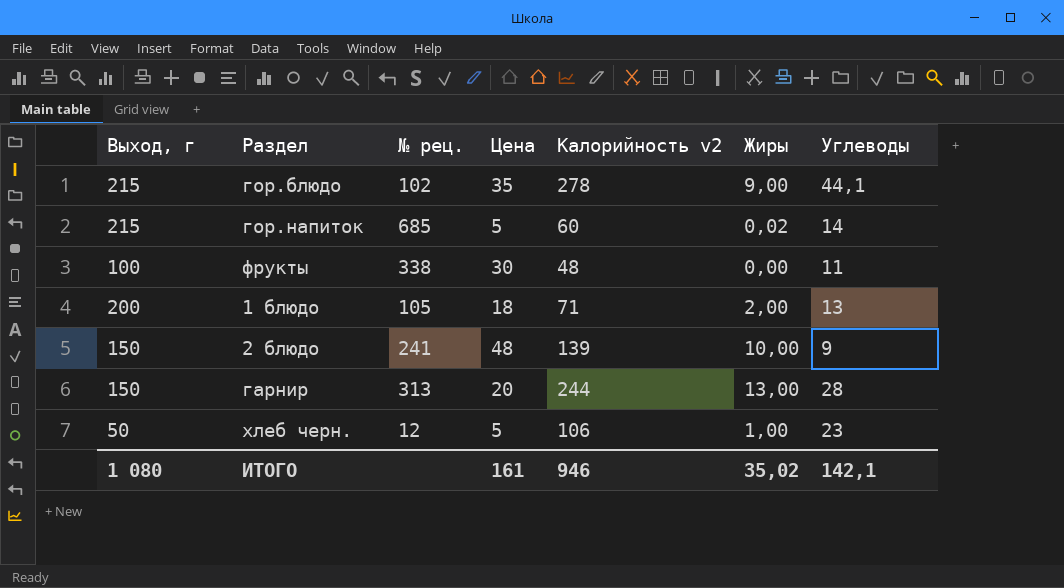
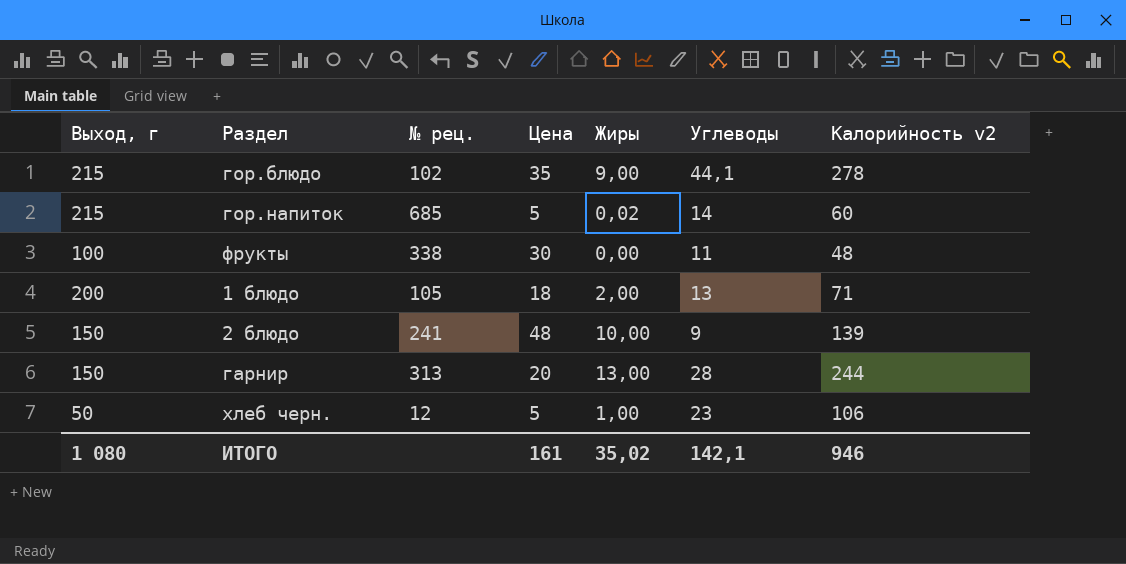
column Калорийность v2 | position: 5 -> 7

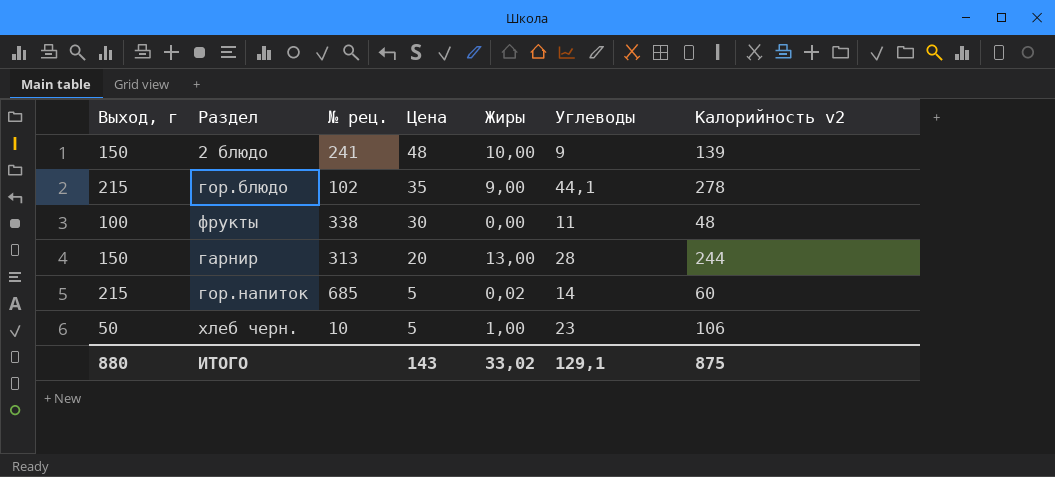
row order: none -> Цена descending
row 1 блюдо: 200 | 105 | 18 | 2,00 | 13 | 71 -> none
хлеб черн. | № рец.: 12 -> 10
ИТОГО | Выход, г: 1 080 -> 880
ИТОГО | Цена: 161 -> 143
ИТОГО | Жиры: 35,02 -> 33,02
ИТОГО | Углеводы: 142,1 -> 129,1
ИТОГО | Калорийность v2: 946 -> 875

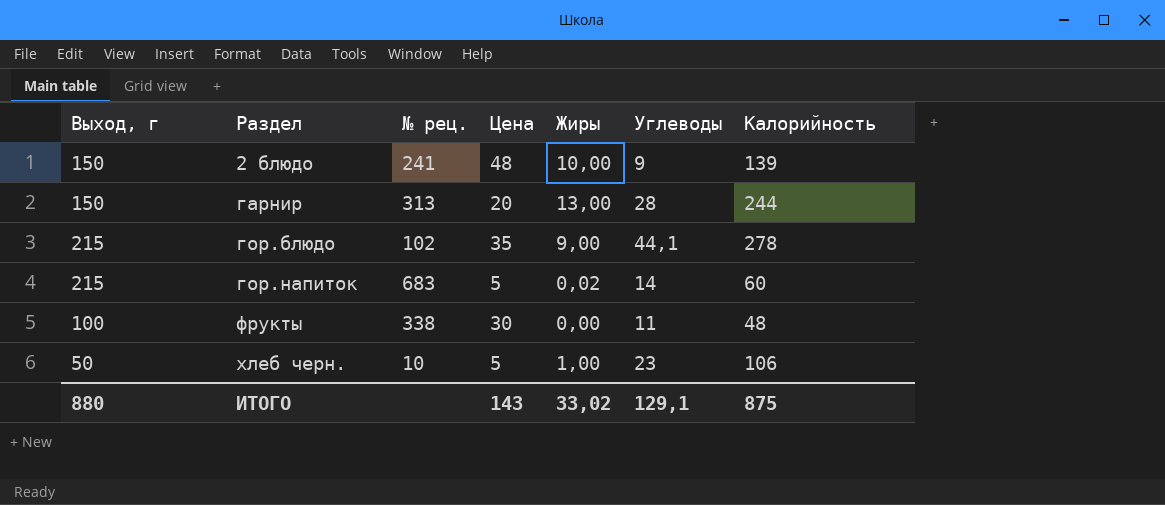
row order: Цена descending -> Раздел ascending
column name: Калорийность v2 -> Калорийность
гор.напиток | № рец.: 685 -> 683

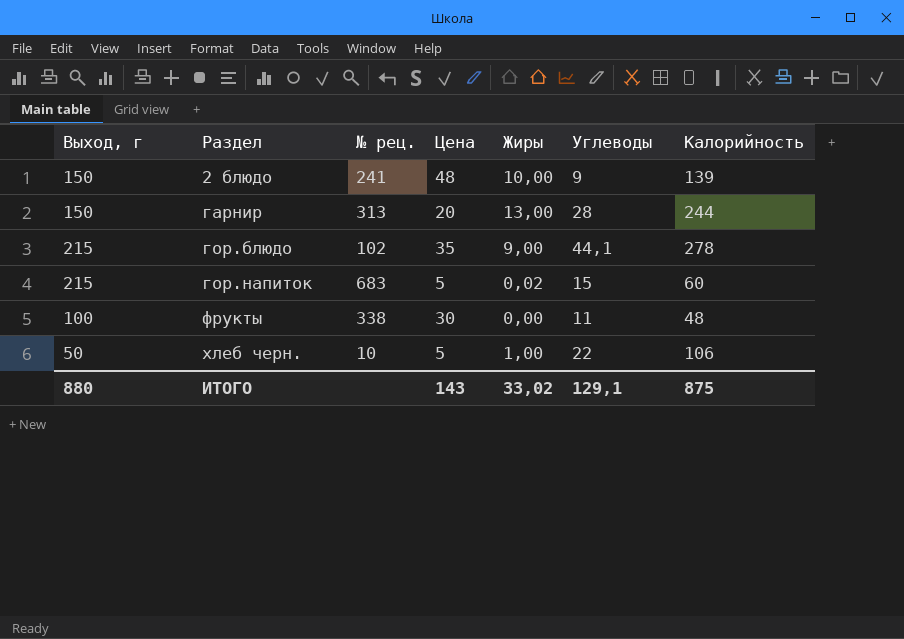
гор.напиток | Углеводы: 14 -> 15
хлеб черн. | Углеводы: 23 -> 22

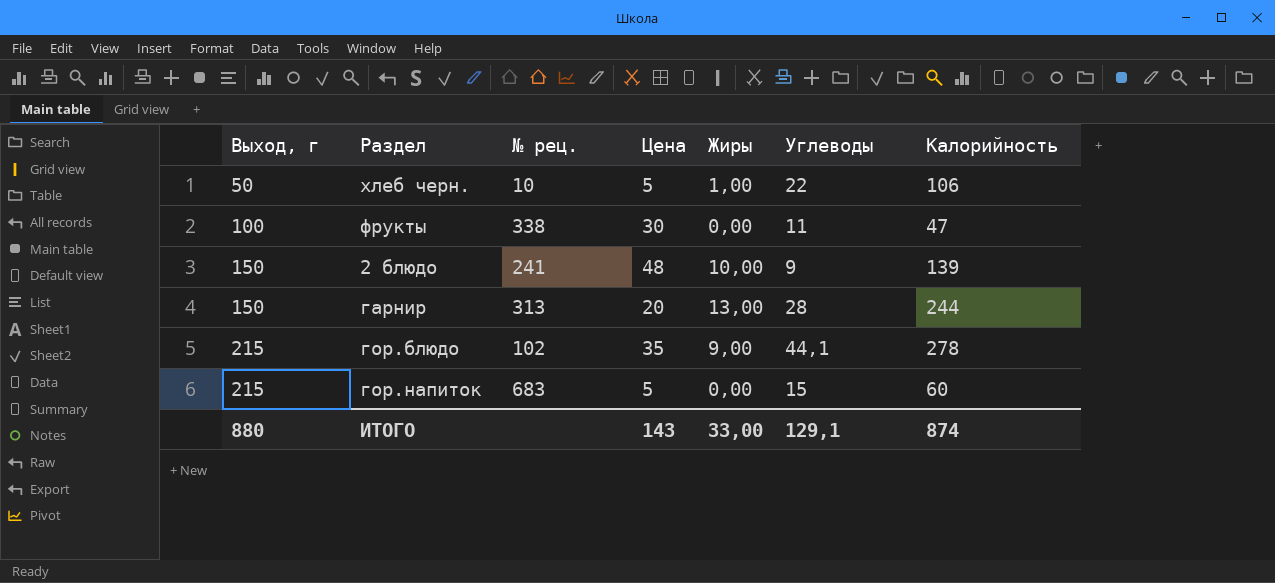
row order: Раздел ascending -> Выход, г ascending
фрукты | Калорийность: 48 -> 47
гор.напиток | Жиры: 0,02 -> 0,00
ИТОГО | Жиры: 33,02 -> 33,00
ИТОГО | Калорийность: 875 -> 874

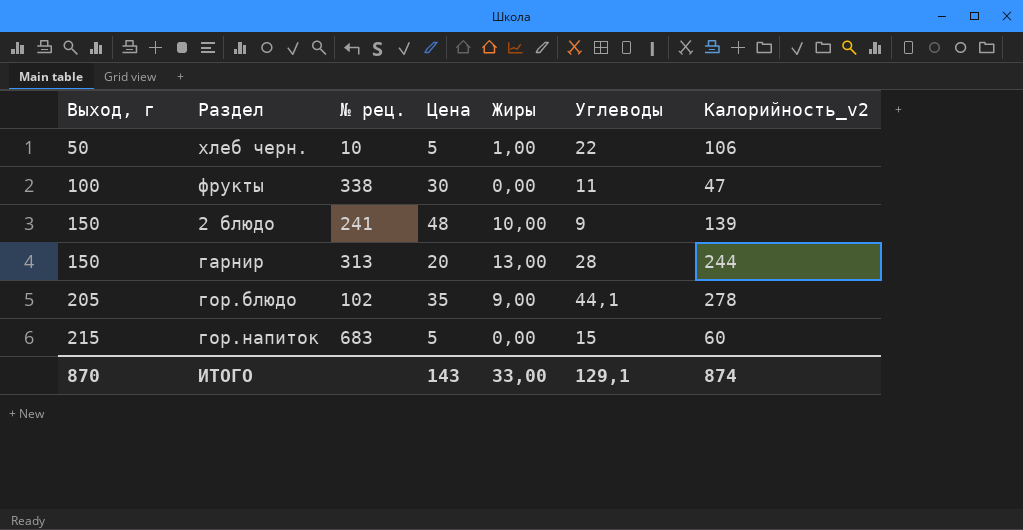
column name: Калорийность -> Калорийность_v2
гор.блюдо | Выход, г: 215 -> 205
ИТОГО | Выход, г: 880 -> 870

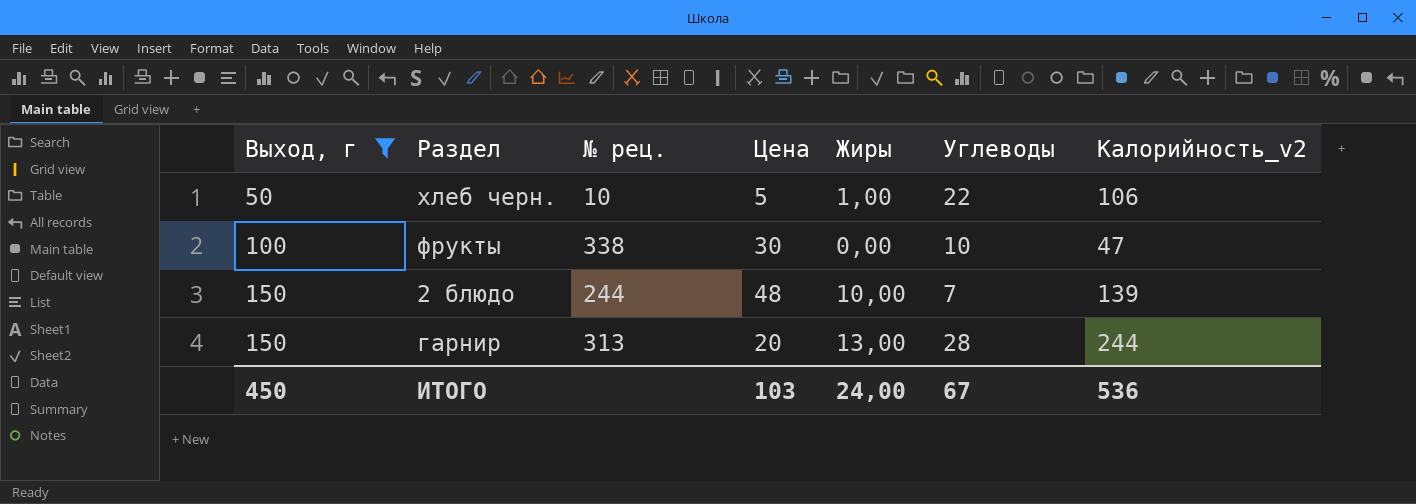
filter: none -> Выход, г <= 150
фрукты | Углеводы: 11 -> 10
2 блюдо | № рец.: 241 -> 244
2 блюдо | Углеводы: 9 -> 7
ИТОГО | Выход, г: 870 -> 450
ИТОГО | Цена: 143 -> 103
ИТОГО | Жиры: 33,00 -> 24,00
ИТОГО | Углеводы: 129,1 -> 67
ИТОГО | Калорийность_v2: 874 -> 536

